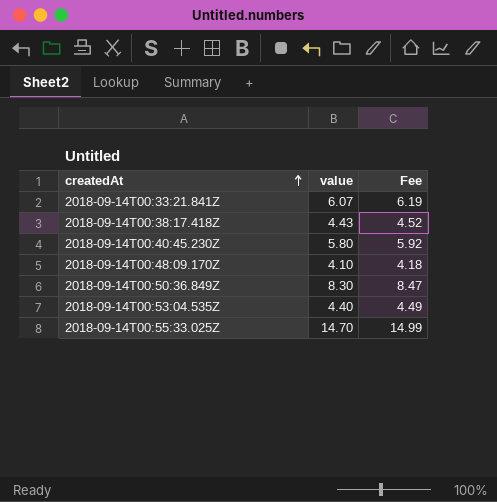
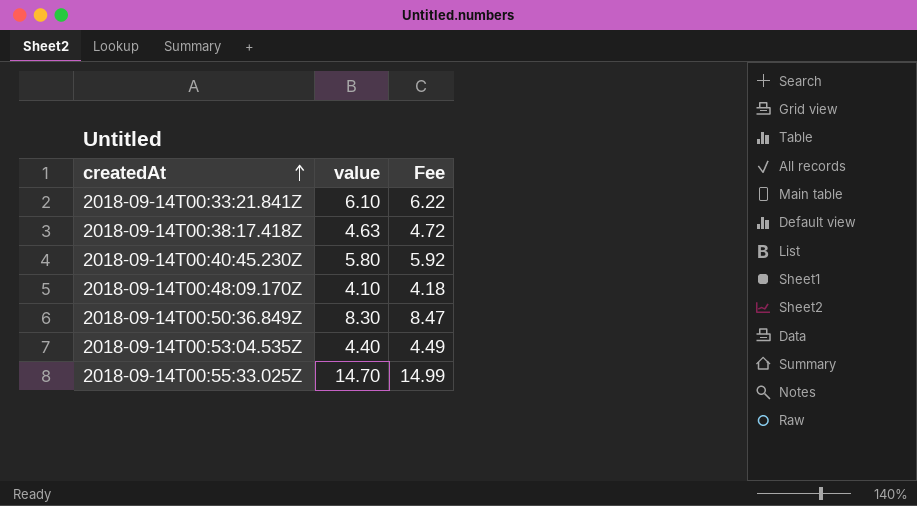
2018-09-14T00:33:21.841Z | value: 6.07 -> 6.10
2018-09-14T00:33:21.841Z | Fee: 6.19 -> 6.22
2018-09-14T00:38:17.418Z | value: 4.43 -> 4.63
2018-09-14T00:38:17.418Z | Fee: 4.52 -> 4.72

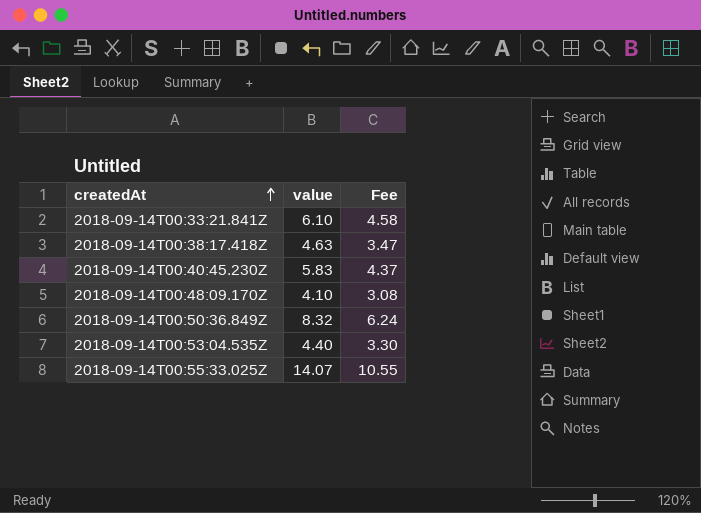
column Fee | formula: [value] * 1.02 -> [value] * 0.75
2018-09-14T00:40:45.230Z | value: 5.80 -> 5.83
2018-09-14T00:50:36.849Z | value: 8.30 -> 8.32
2018-09-14T00:55:33.025Z | value: 14.70 -> 14.07

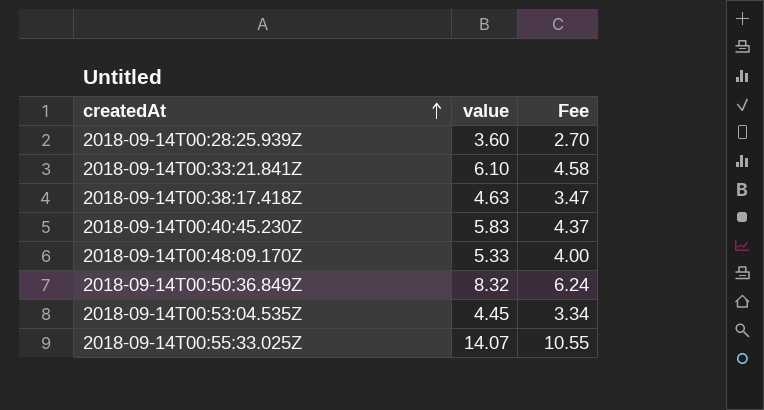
row 2018-09-14T00:28:25.939Z: none -> 3.60 | 2.70
2018-09-14T00:48:09.170Z | value: 4.10 -> 5.33
2018-09-14T00:48:09.170Z | Fee: 3.08 -> 4.00
2018-09-14T00:53:04.535Z | value: 4.40 -> 4.45
2018-09-14T00:53:04.535Z | Fee: 3.30 -> 3.34

